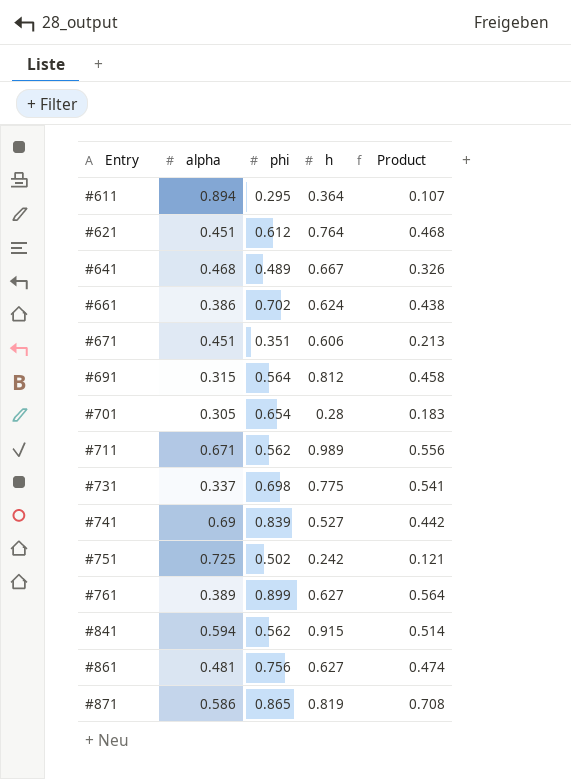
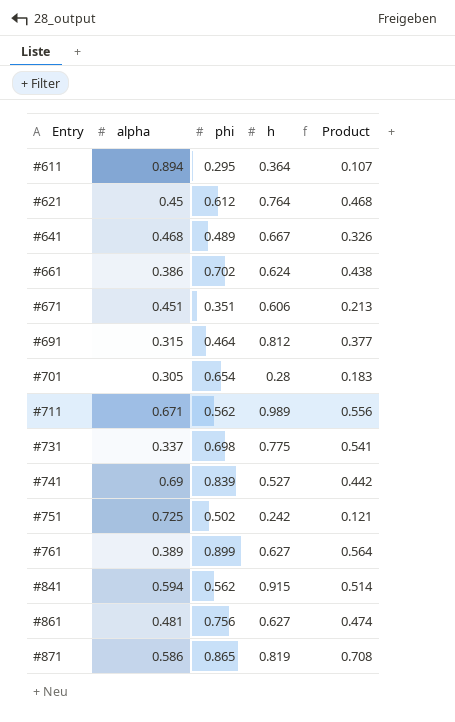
#621 | alpha: 0.451 -> 0.45
#691 | phi: 0.564 -> 0.464
#691 | Product: 0.458 -> 0.377

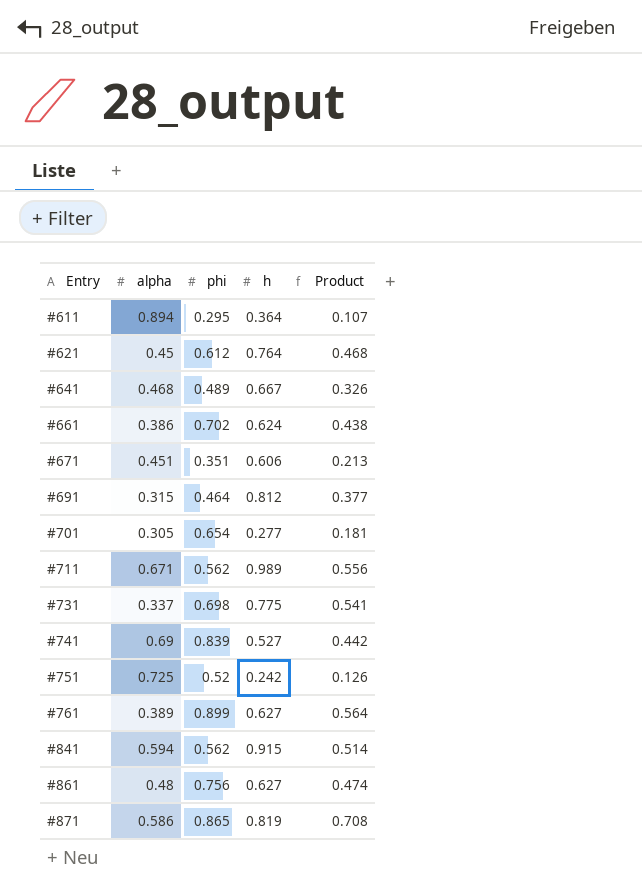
#701 | h: 0.28 -> 0.277
#701 | Product: 0.183 -> 0.181
#751 | phi: 0.502 -> 0.52
#751 | Product: 0.121 -> 0.126
#861 | alpha: 0.481 -> 0.48

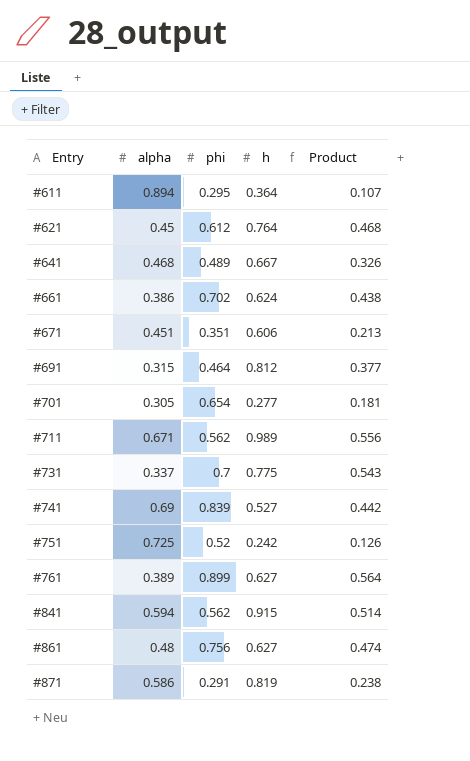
#731 | phi: 0.698 -> 0.7
#731 | Product: 0.541 -> 0.543
#871 | phi: 0.865 -> 0.291
#871 | Product: 0.708 -> 0.238

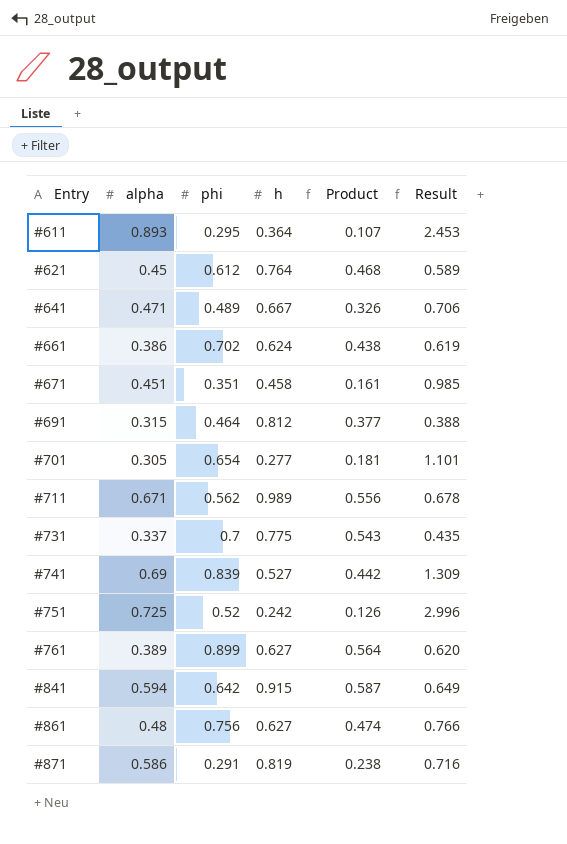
column Result | formula: none -> [alpha] / [h]
#611 | alpha: 0.894 -> 0.893
#641 | alpha: 0.468 -> 0.471
#671 | h: 0.606 -> 0.458
#671 | Product: 0.213 -> 0.161
#841 | phi: 0.562 -> 0.642
#841 | Product: 0.514 -> 0.587

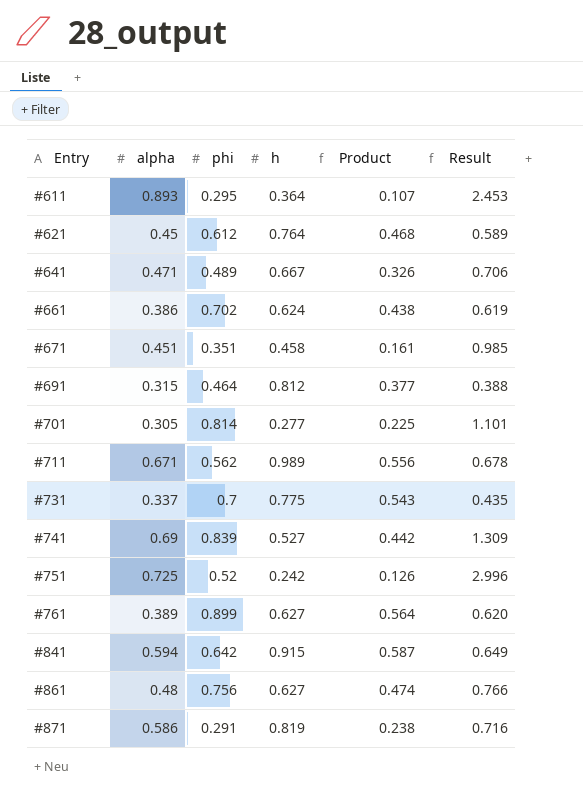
#701 | phi: 0.654 -> 0.814
#701 | Product: 0.181 -> 0.225

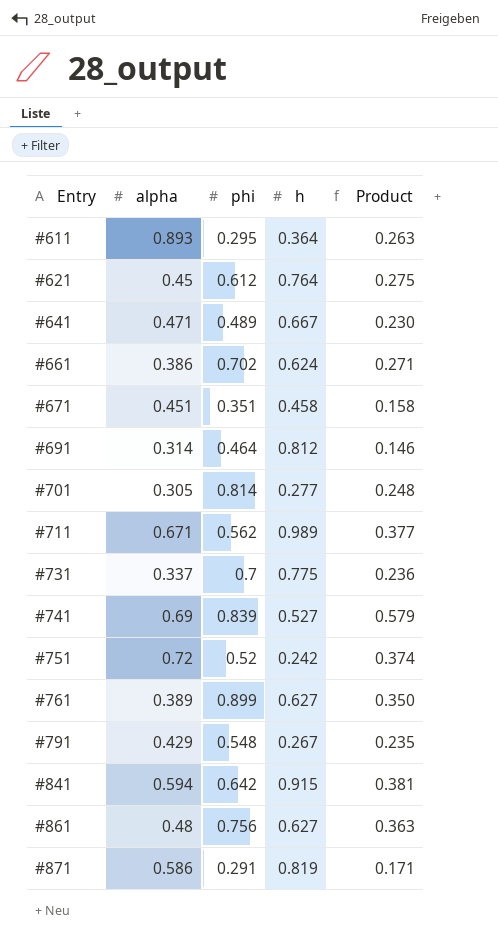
column Result | formula: [alpha] / [h] -> none
column Product | formula: [phi] * [h] -> [alpha] * [phi]
#691 | alpha: 0.315 -> 0.314
#751 | alpha: 0.725 -> 0.72
row #791: none -> 0.429 | 0.548 | 0.267 | 0.235

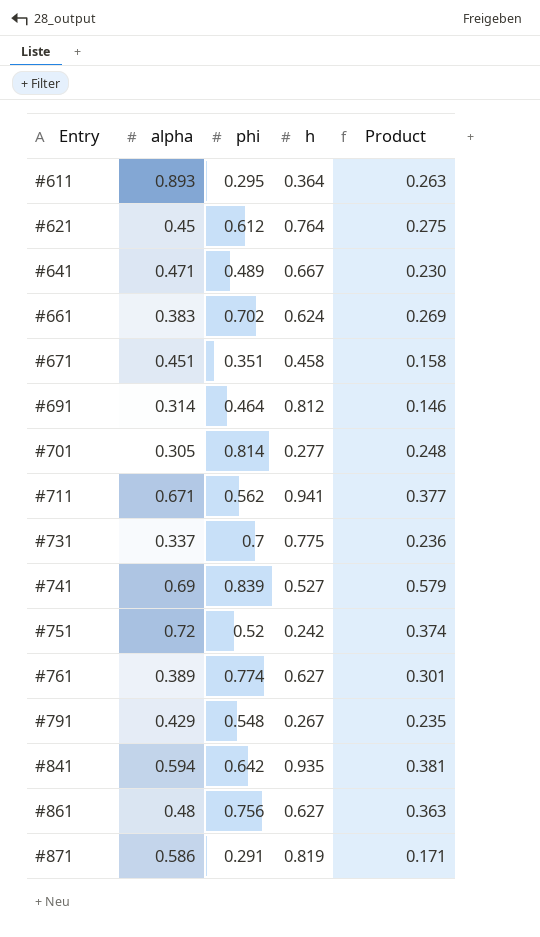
#661 | alpha: 0.386 -> 0.383
#661 | Product: 0.271 -> 0.269
#711 | h: 0.989 -> 0.941
#761 | phi: 0.899 -> 0.774
#761 | Product: 0.350 -> 0.301
#841 | h: 0.915 -> 0.935

